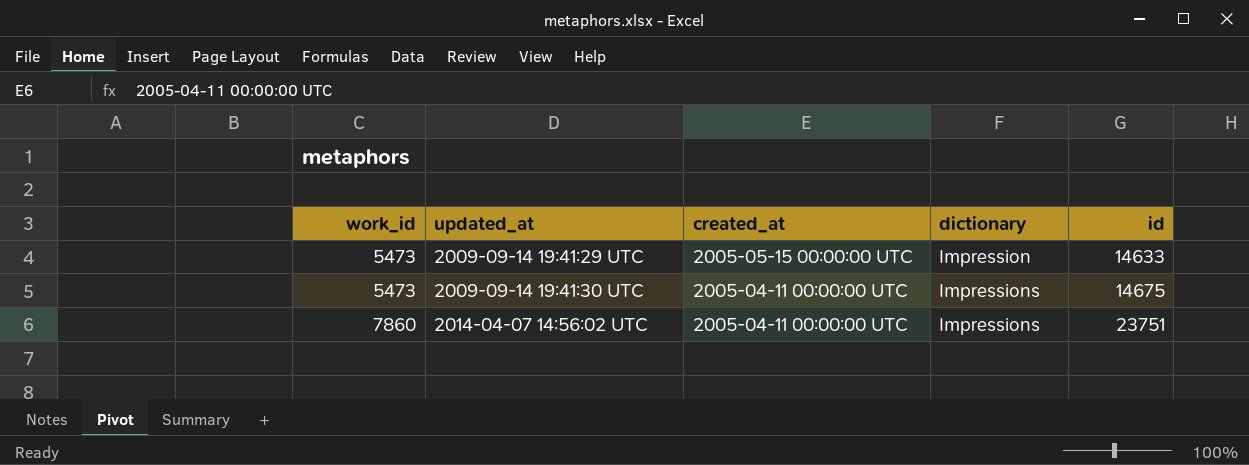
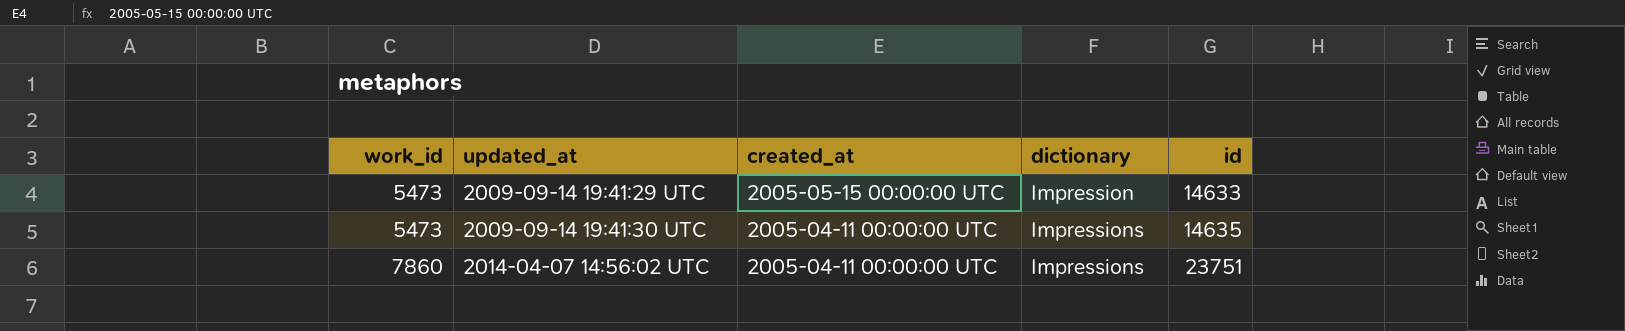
2009-09-14 19:41:30 UTC | id: 14675 -> 14635

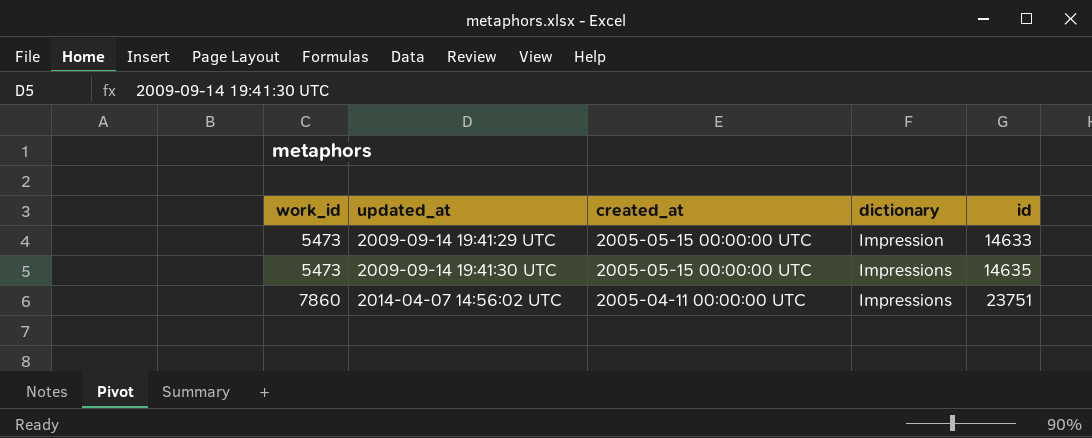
2009-09-14 19:41:30 UTC | created_at: 2005-04-11 00:00:00 UTC -> 2005-05-15 00:00:00 UTC

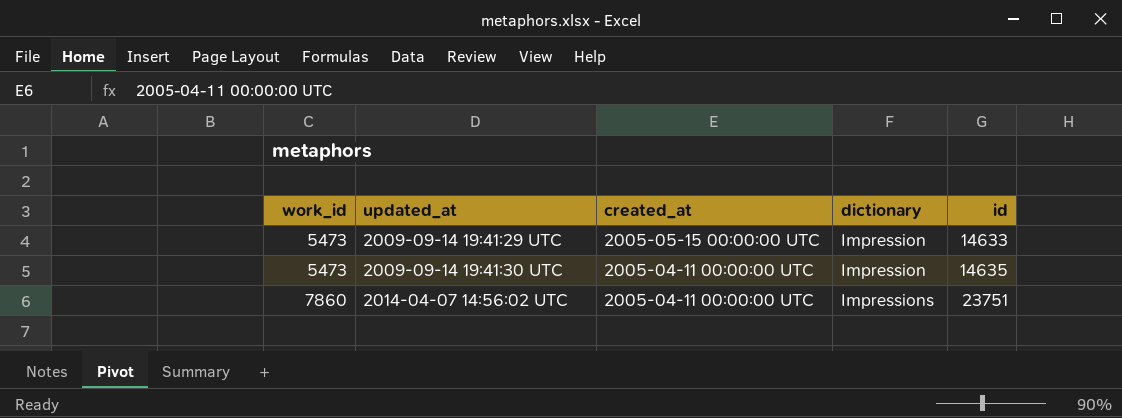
2009-09-14 19:41:30 UTC | created_at: 2005-05-15 00:00:00 UTC -> 2005-04-11 00:00:00 UTC
2009-09-14 19:41:30 UTC | dictionary: Impressions -> Impression

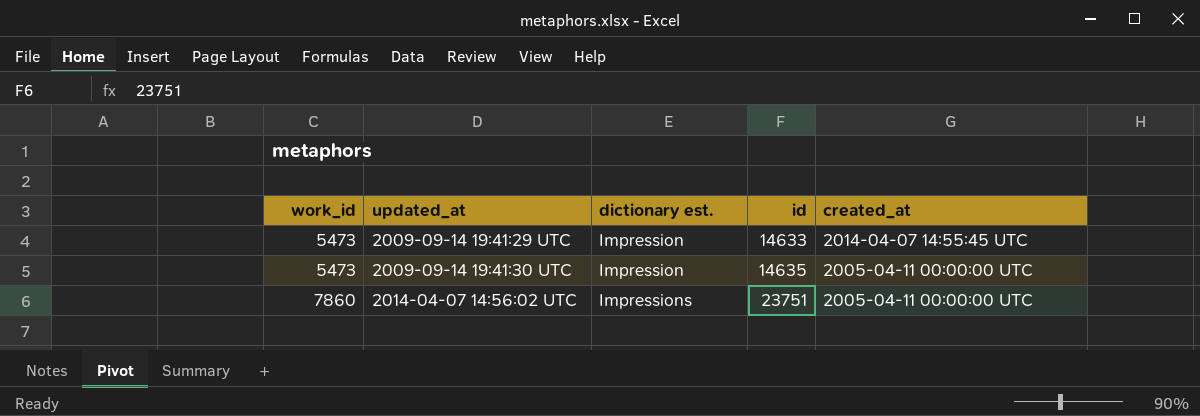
column name: dictionary -> dictionary est.
column created_at | position: 3 -> 5
2009-09-14 19:41:29 UTC | created_at: 2005-05-15 00:00:00 UTC -> 2014-04-07 14:55:45 UTC

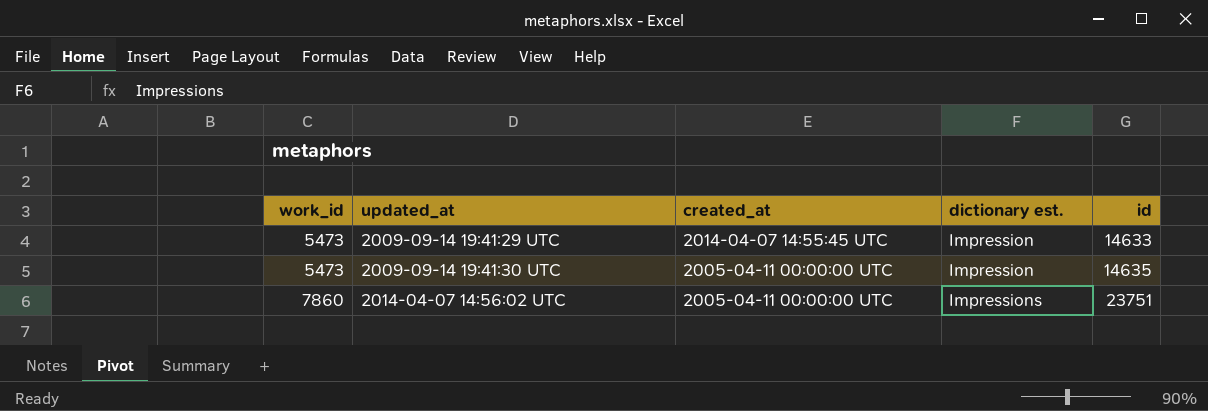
column created_at | position: 5 -> 3

